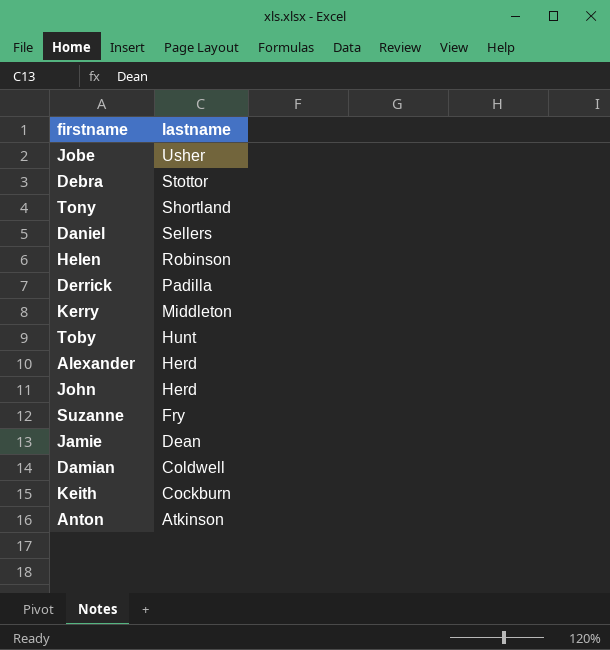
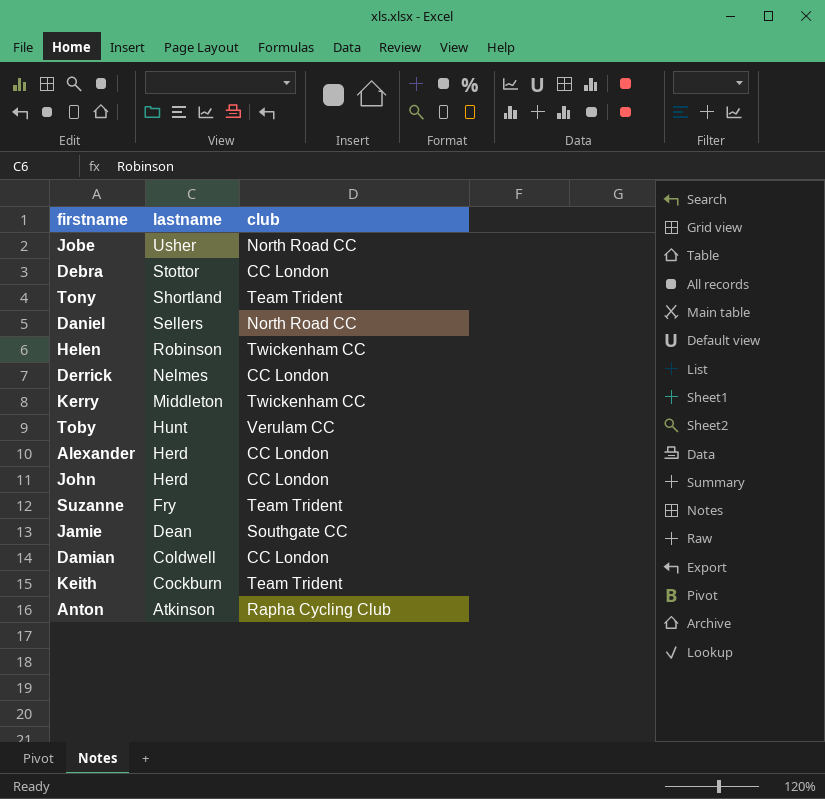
column club | position: none -> 3
Derrick | lastname: Padilla -> Nelmes

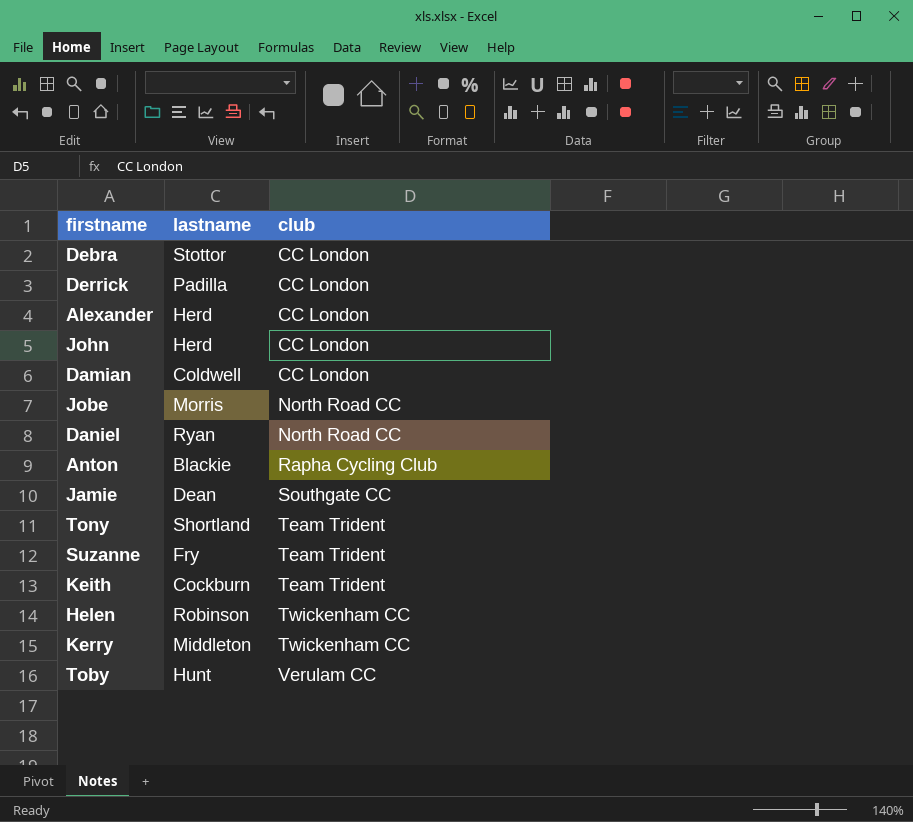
row order: lastname descending -> club ascending
Derrick | lastname: Nelmes -> Padilla
Jobe | lastname: Usher -> Morris
Daniel | lastname: Sellers -> Ryan
Anton | lastname: Atkinson -> Blackie

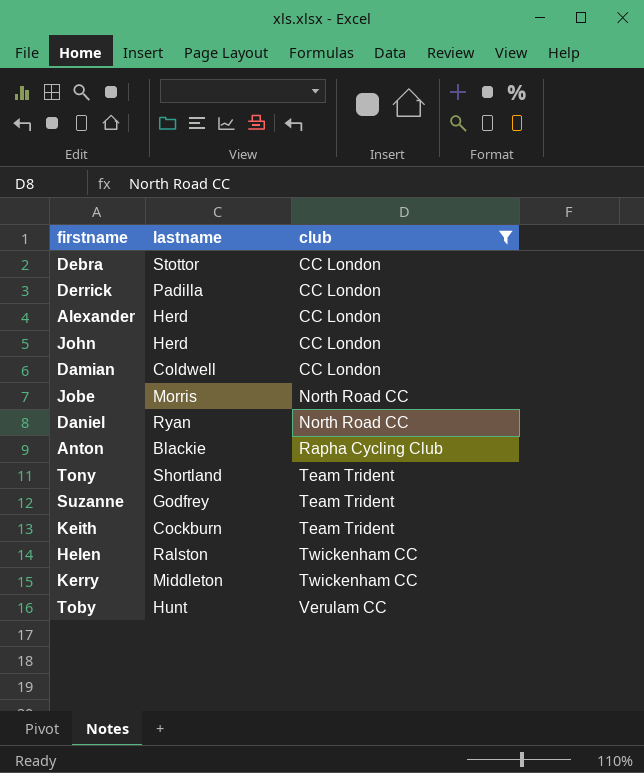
filter: none -> club != Southgate CC
Suzanne | lastname: Fry -> Godfrey
Helen | lastname: Robinson -> Ralston

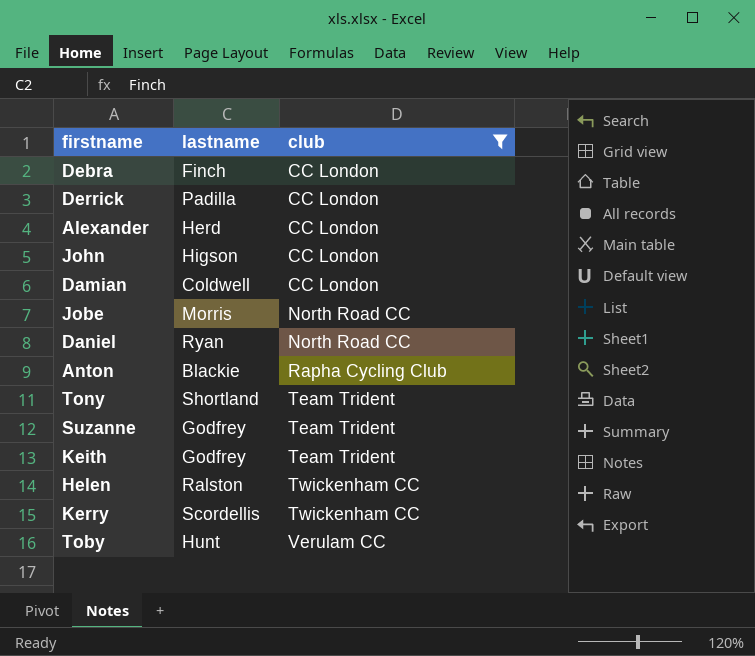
Debra | lastname: Stottor -> Finch
John | lastname: Herd -> Higson
Keith | lastname: Cockburn -> Godfrey
Kerry | lastname: Middleton -> Scordellis

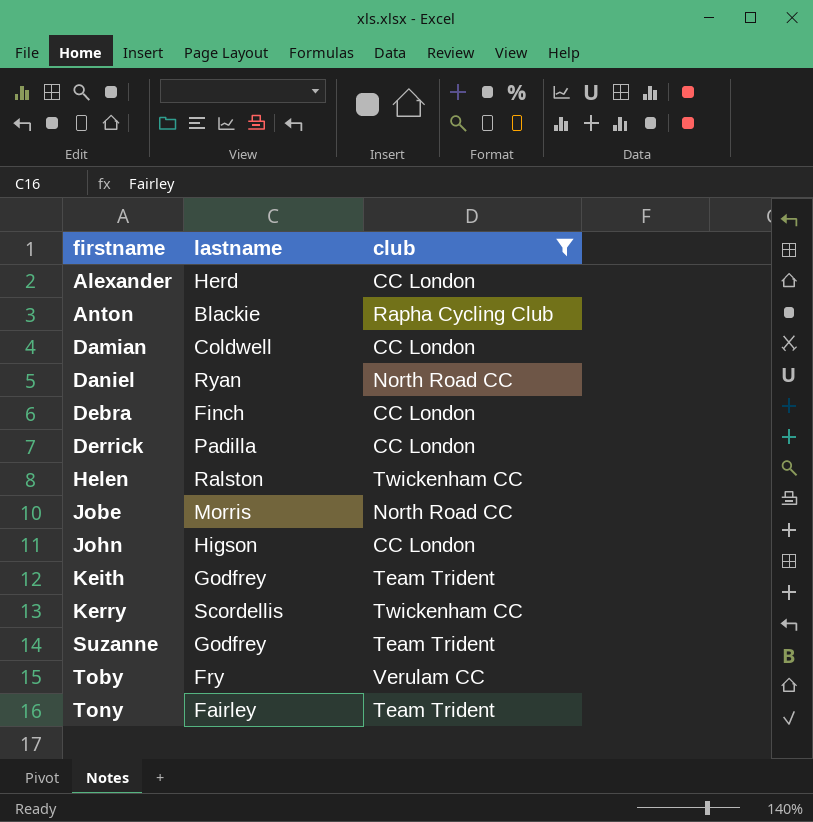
row order: club ascending -> firstname ascending
Toby | lastname: Hunt -> Fry
Tony | lastname: Shortland -> Fairley

